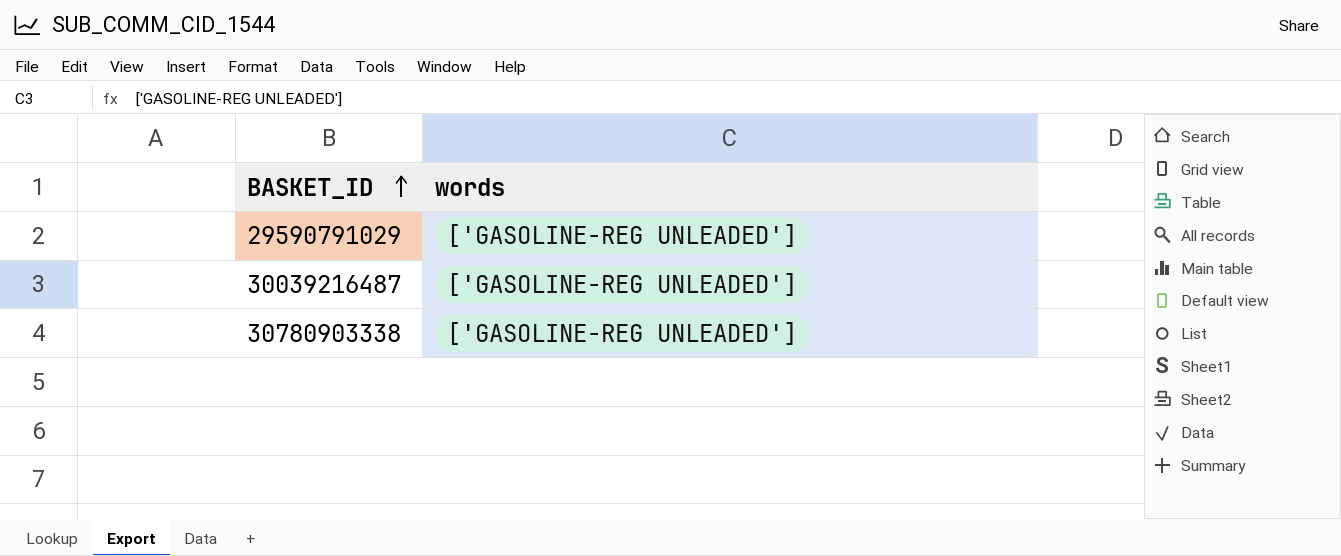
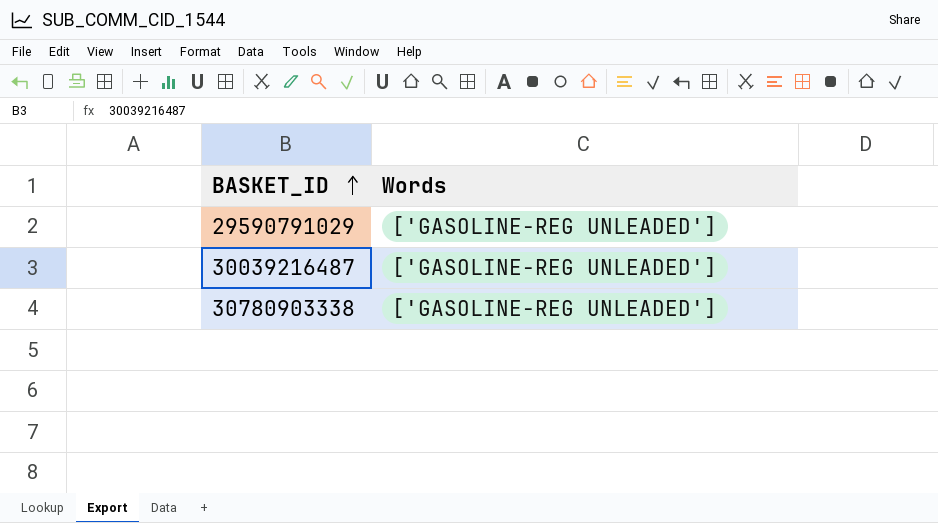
column name: words -> Words

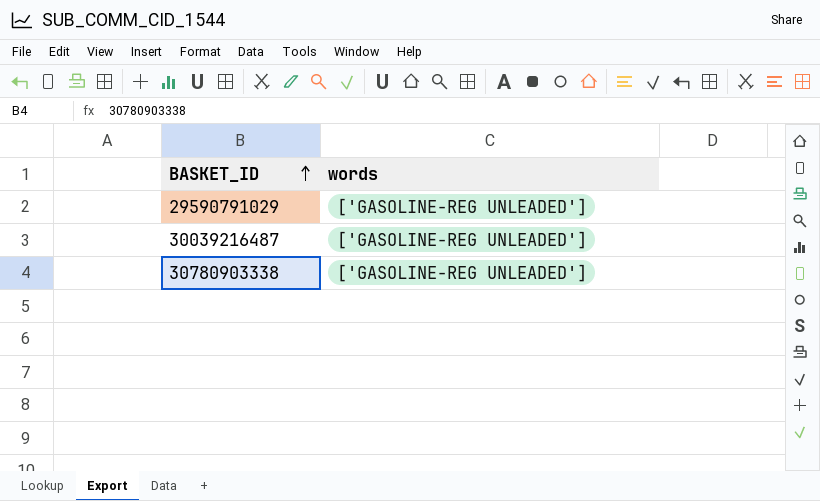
column name: Words -> words

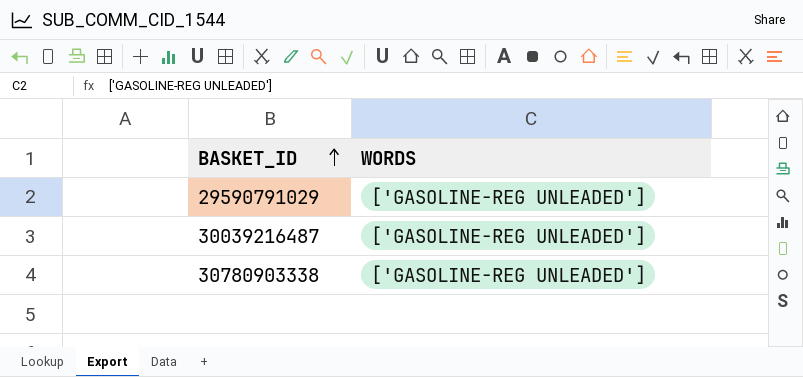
column name: words -> WORDS

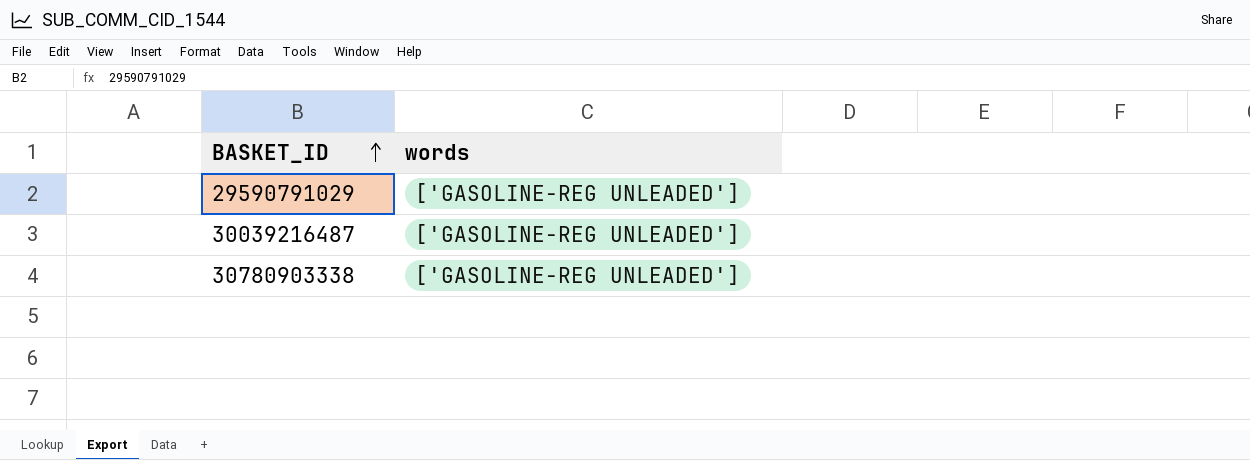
column name: WORDS -> words

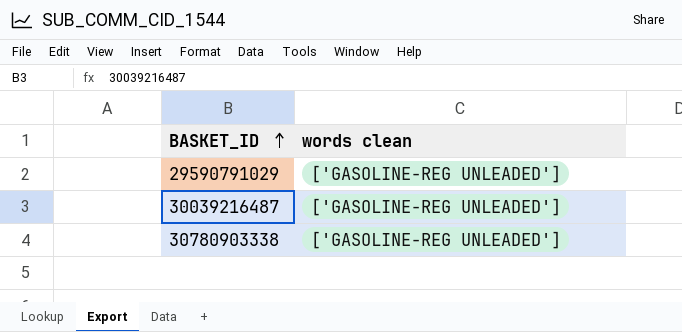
column name: words -> words clean

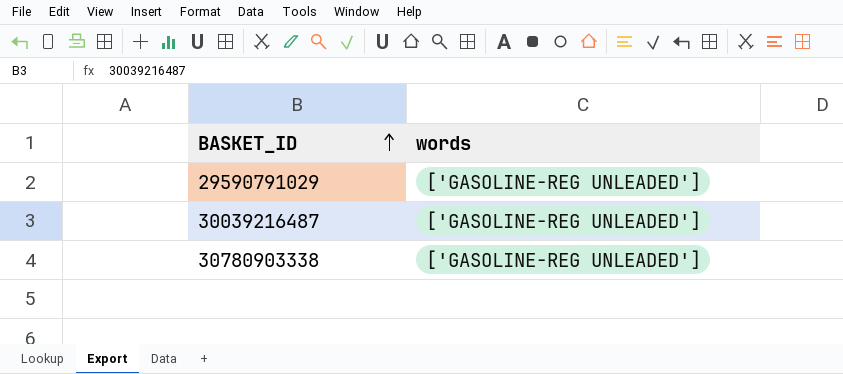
column name: words clean -> words

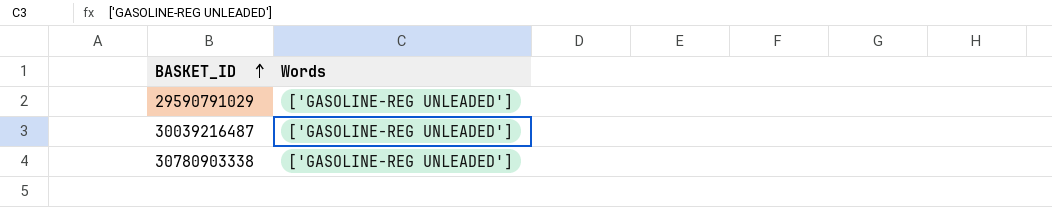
column name: words -> Words

